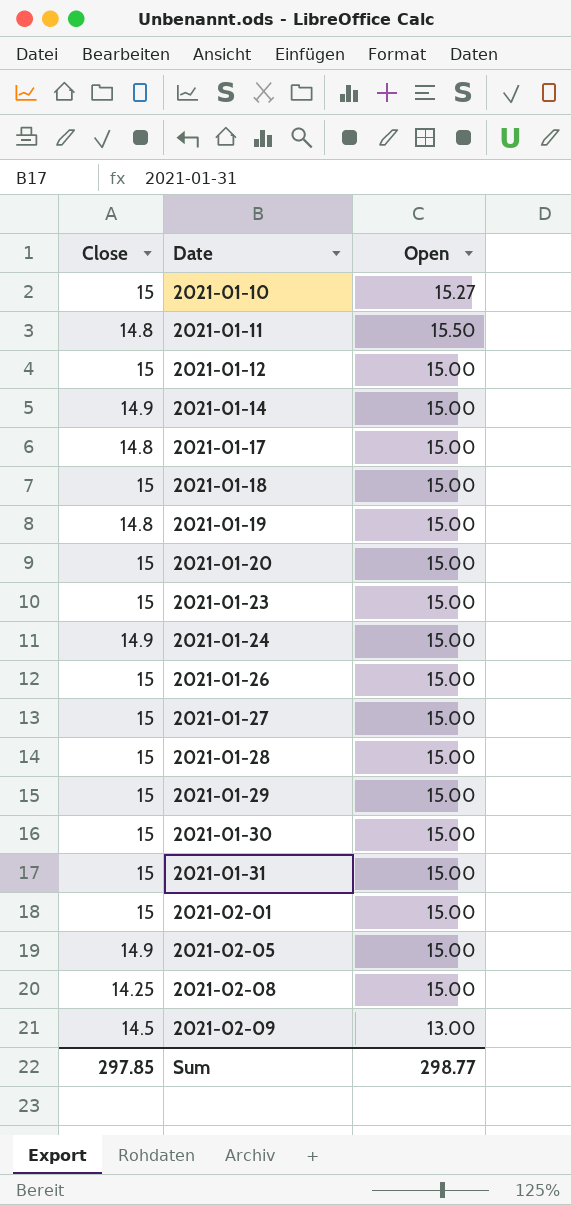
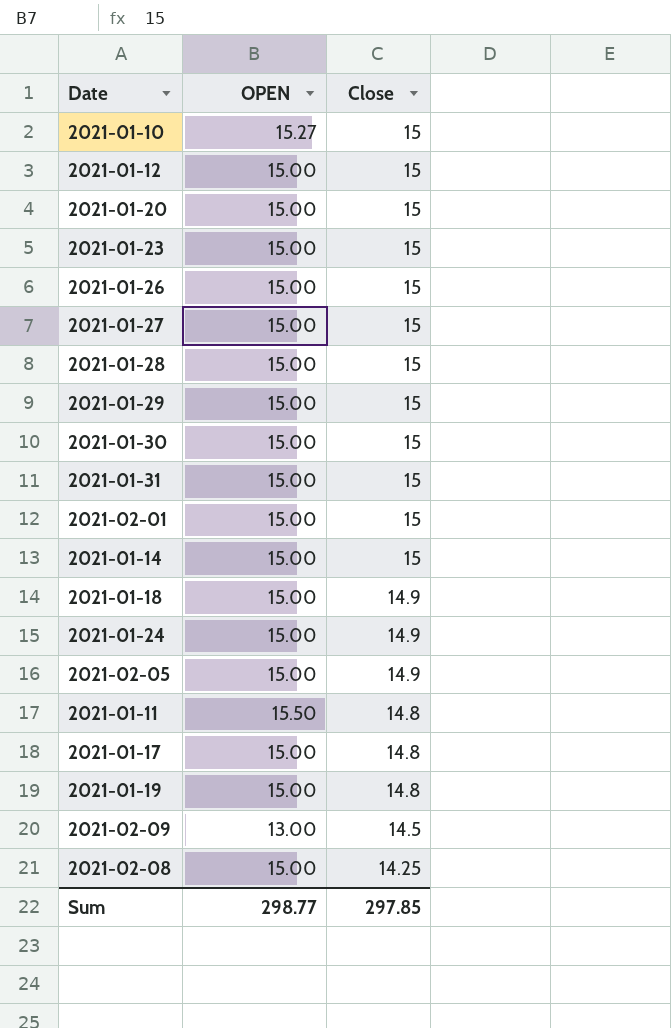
row order: Date ascending -> Close descending
column name: Open -> OPEN
column Close | position: 1 -> 3
2021-01-14 | Close: 14.9 -> 15
2021-01-18 | Close: 15 -> 14.9

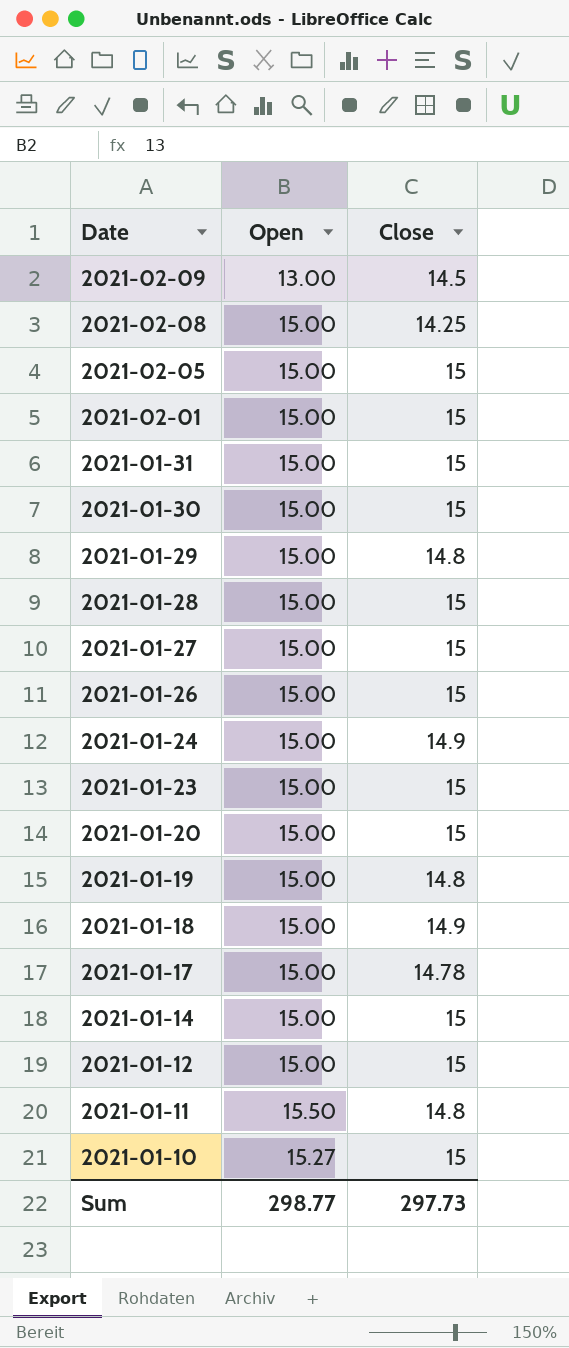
row order: Close descending -> Date descending
column name: OPEN -> Open
2021-02-05 | Close: 14.9 -> 15
2021-01-29 | Close: 15 -> 14.8
2021-01-17 | Close: 14.8 -> 14.78
Sum | Close: 297.85 -> 297.73

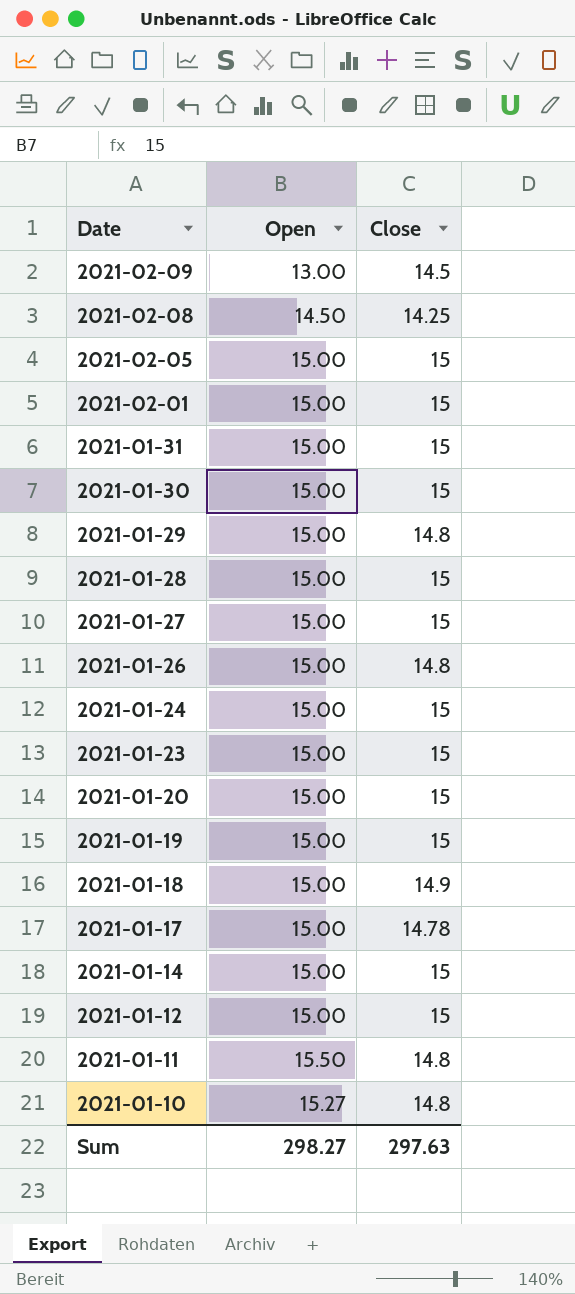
2021-02-08 | Open: 15.00 -> 14.50
2021-01-26 | Close: 15 -> 14.8
2021-01-24 | Close: 14.9 -> 15
2021-01-19 | Close: 14.8 -> 15
2021-01-10 | Close: 15 -> 14.8
Sum | Open: 298.77 -> 298.27
Sum | Close: 297.73 -> 297.63

